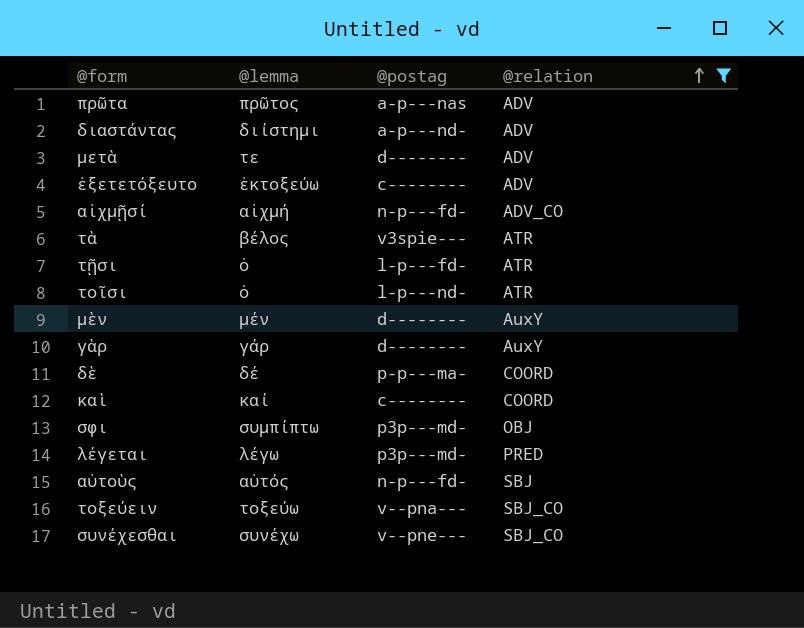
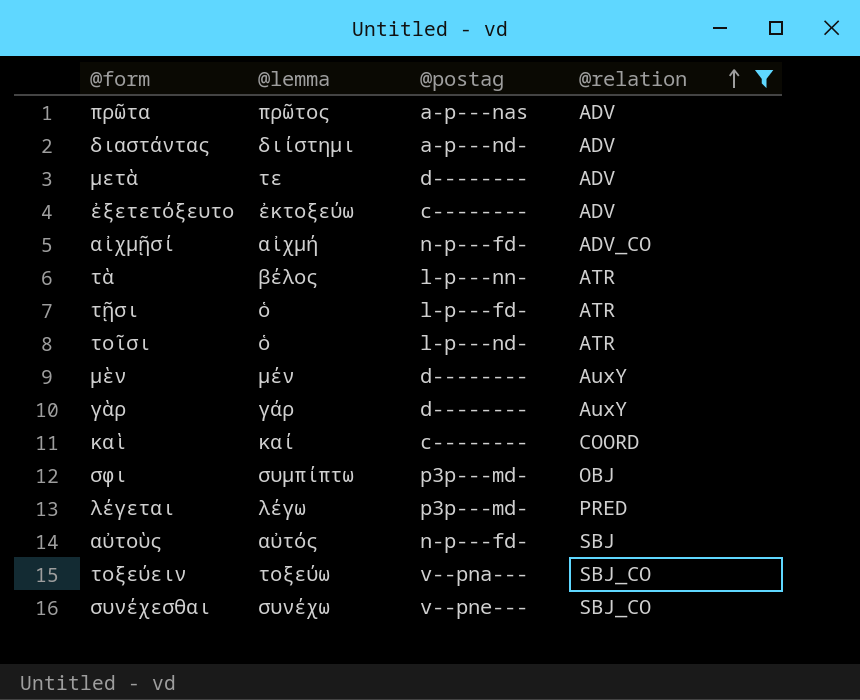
row δὲ: δέ | p-p---ma- | COORD -> none
τὰ | @postag: v3spie--- -> l-p---nn-

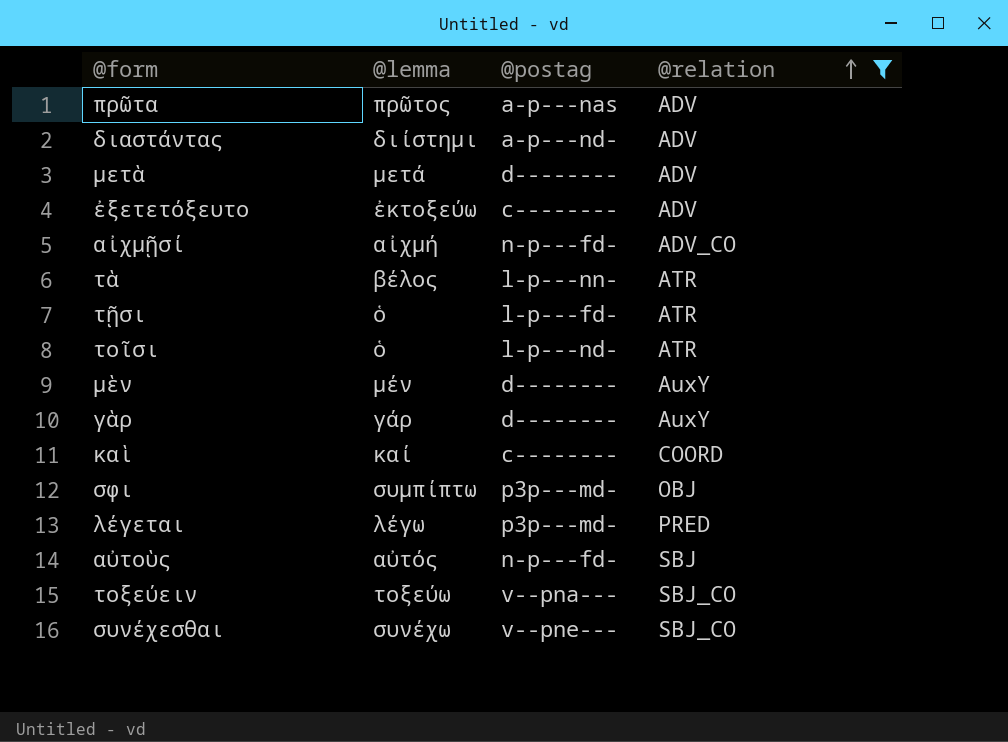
μετὰ | @lemma: τε -> μετά

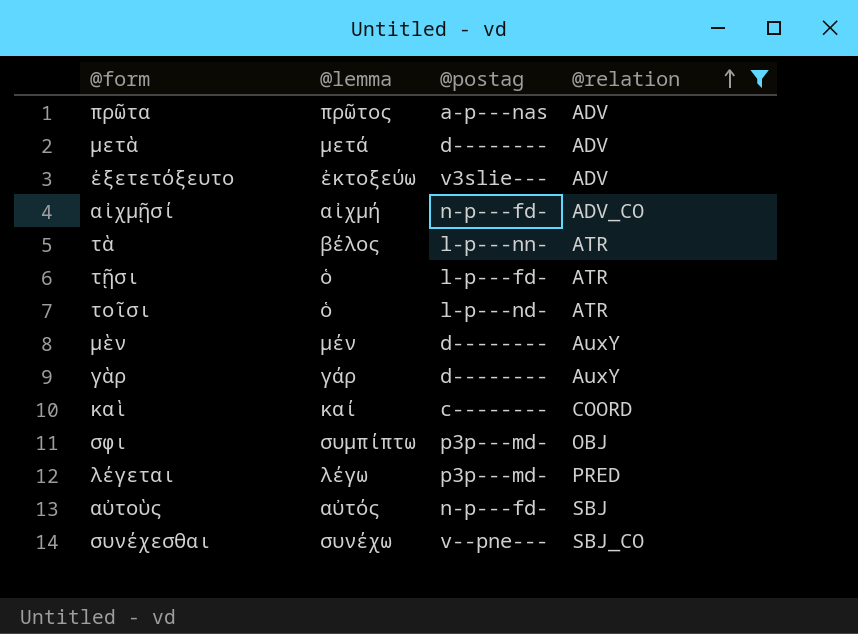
row διαστάντας: διίστημι | a-p---nd- | ADV -> none
row τοξεύειν: τοξεύω | v--pna--- | SBJ_CO -> none
ἐξετετόξευτο | @postag: c-------- -> v3slie---

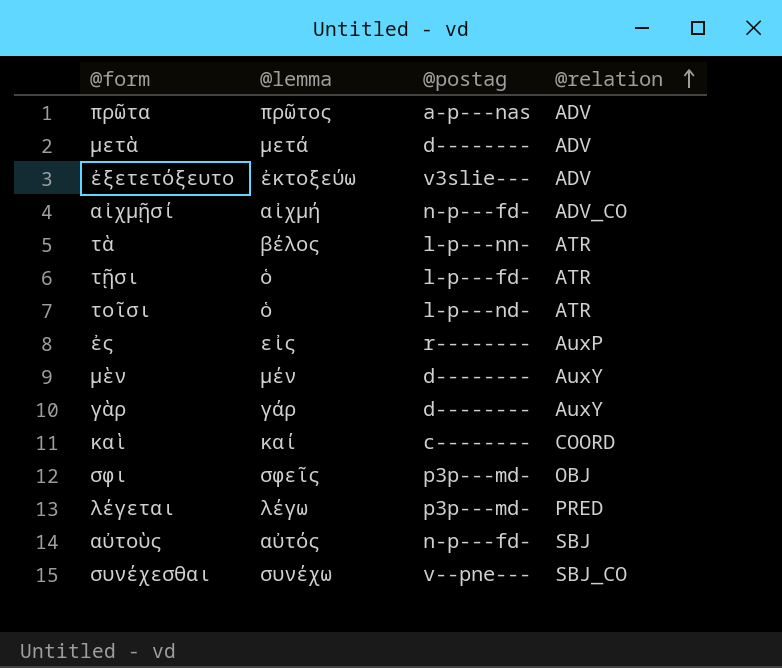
filter: @relation != AuxP -> none
σφι | @lemma: συμπίπτω -> σφεῖς

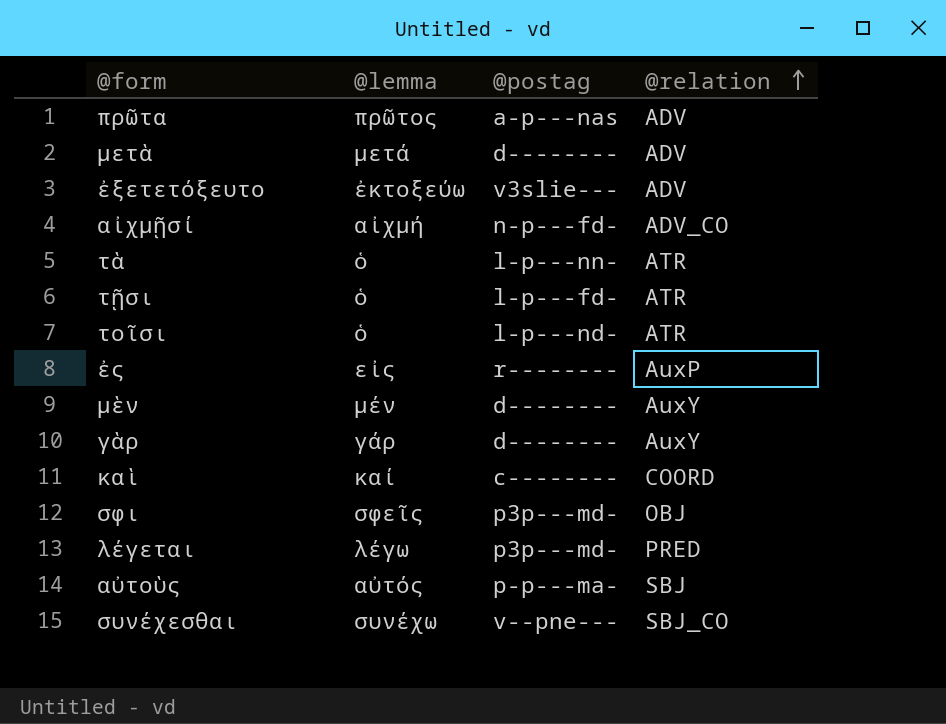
τὰ | @lemma: βέλος -> ὁ
αὐτοὺς | @postag: n-p---fd- -> p-p---ma-

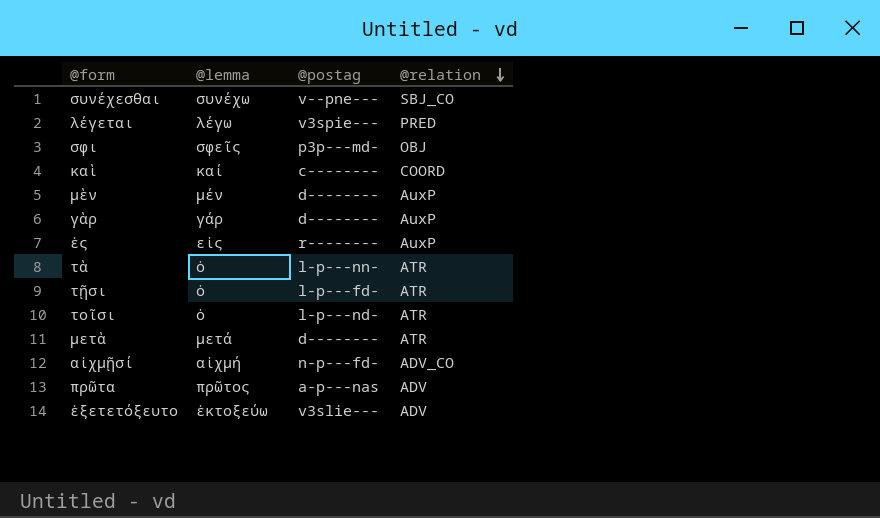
row order: @relation ascending -> @relation descending
row αὐτοὺς: αὐτός | p-p---ma- | SBJ -> none
λέγεται | @postag: p3p---md- -> v3spie---
μὲν | @relation: AuxY -> AuxP
γὰρ | @relation: AuxY -> AuxP
μετὰ | @relation: ADV -> ATR

